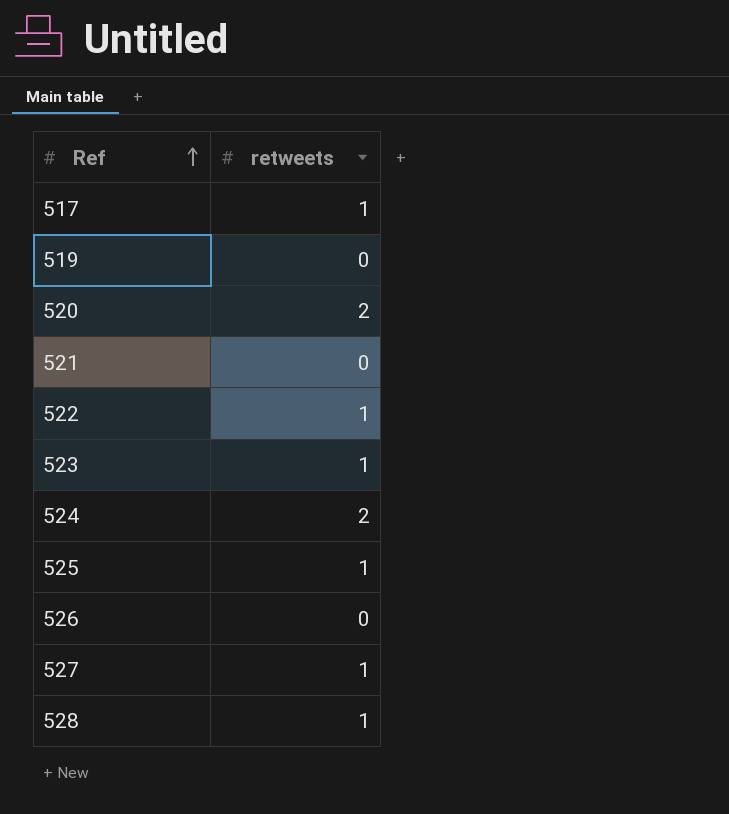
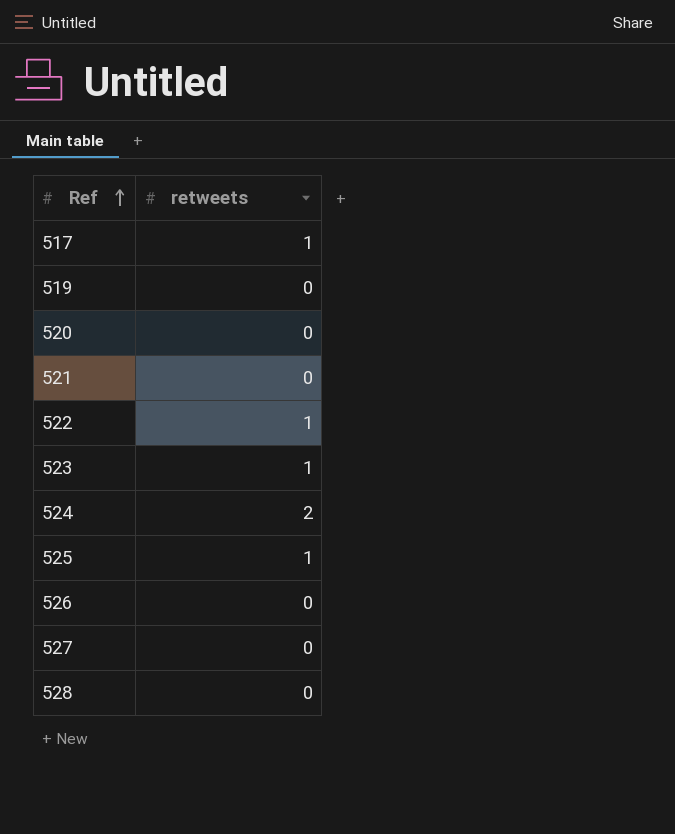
520 | retweets: 2 -> 0
527 | retweets: 1 -> 0
528 | retweets: 1 -> 0

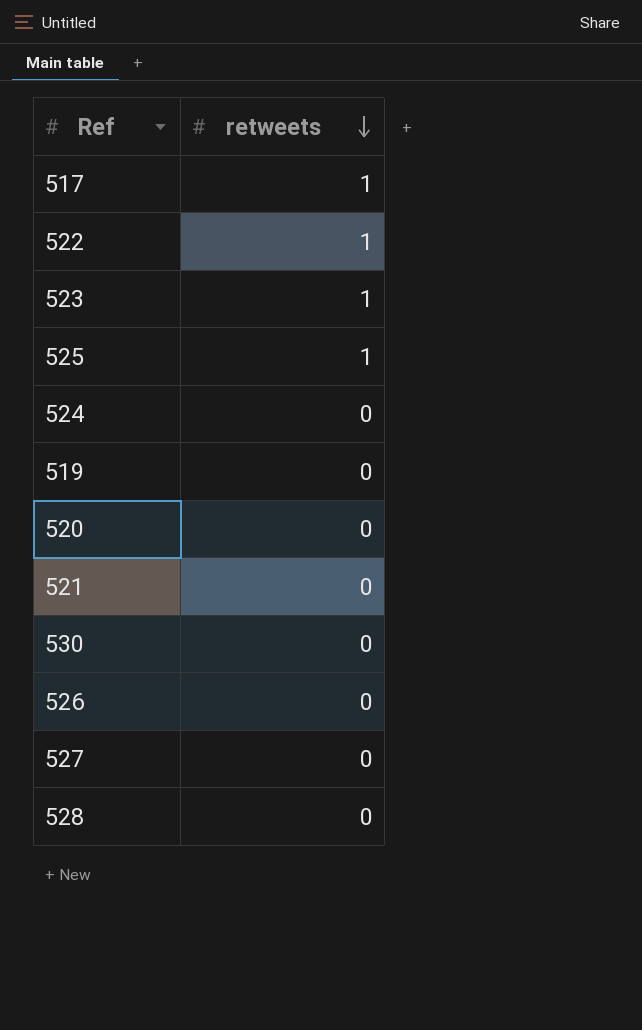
row order: Ref ascending -> retweets descending
524 | retweets: 2 -> 0
row 530: none -> 0

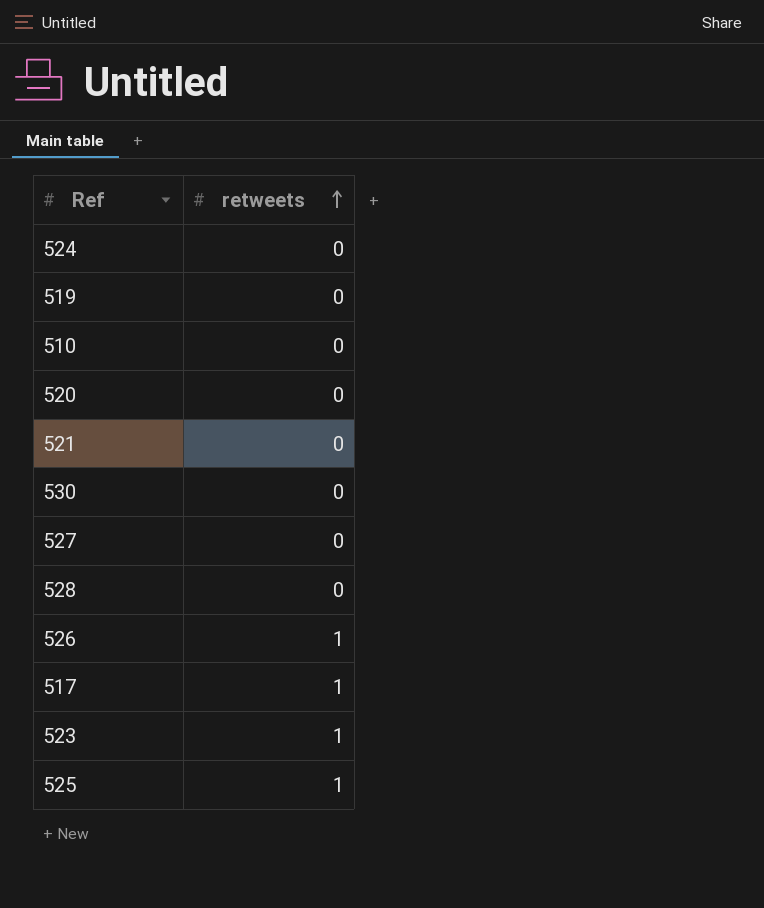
row order: retweets descending -> retweets ascending
row 522: 1 -> none
row 510: none -> 0
526 | retweets: 0 -> 1

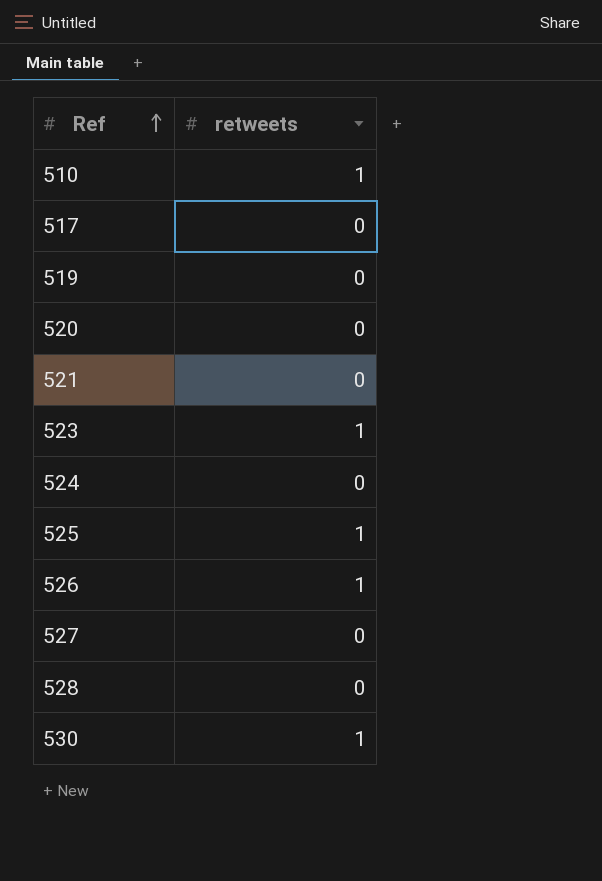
row order: retweets ascending -> Ref ascending
510 | retweets: 0 -> 1
517 | retweets: 1 -> 0
530 | retweets: 0 -> 1

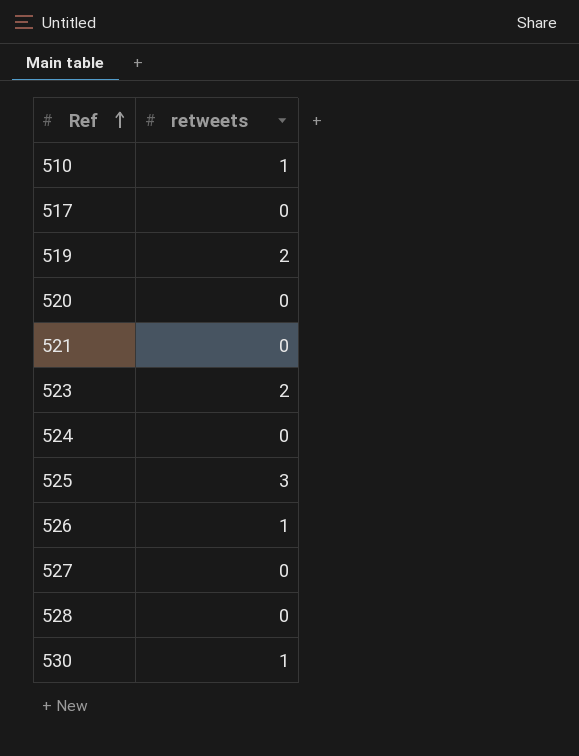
519 | retweets: 0 -> 2
523 | retweets: 1 -> 2
525 | retweets: 1 -> 3

